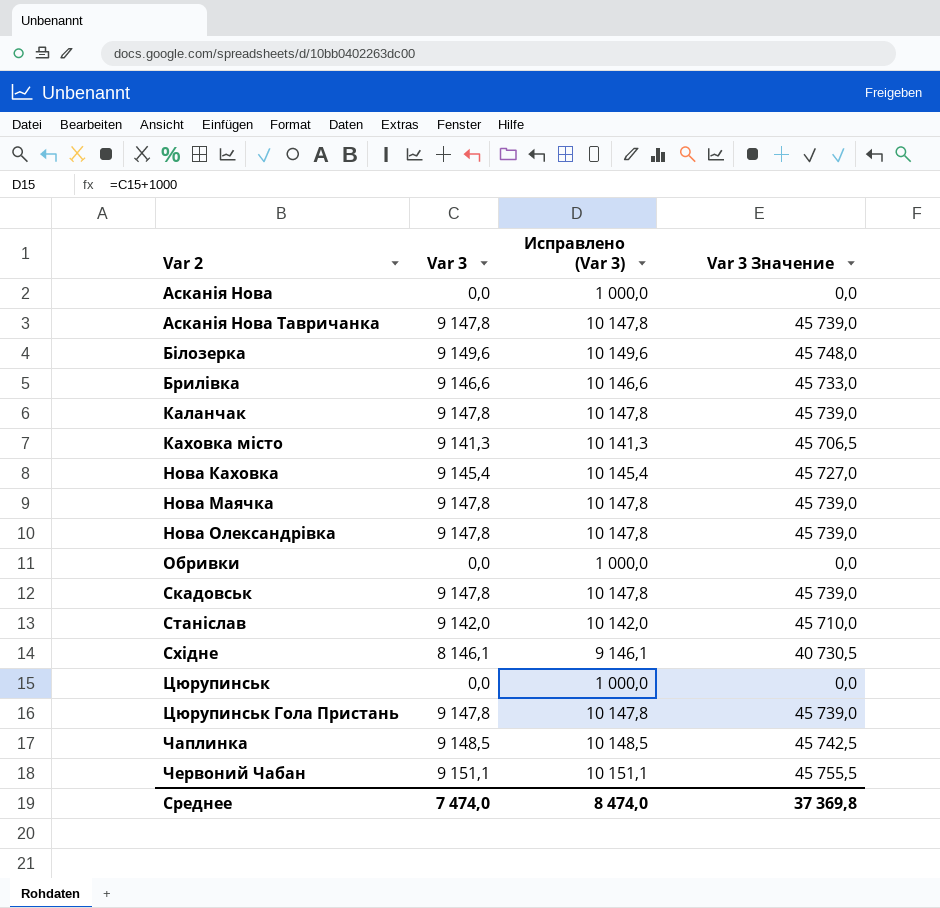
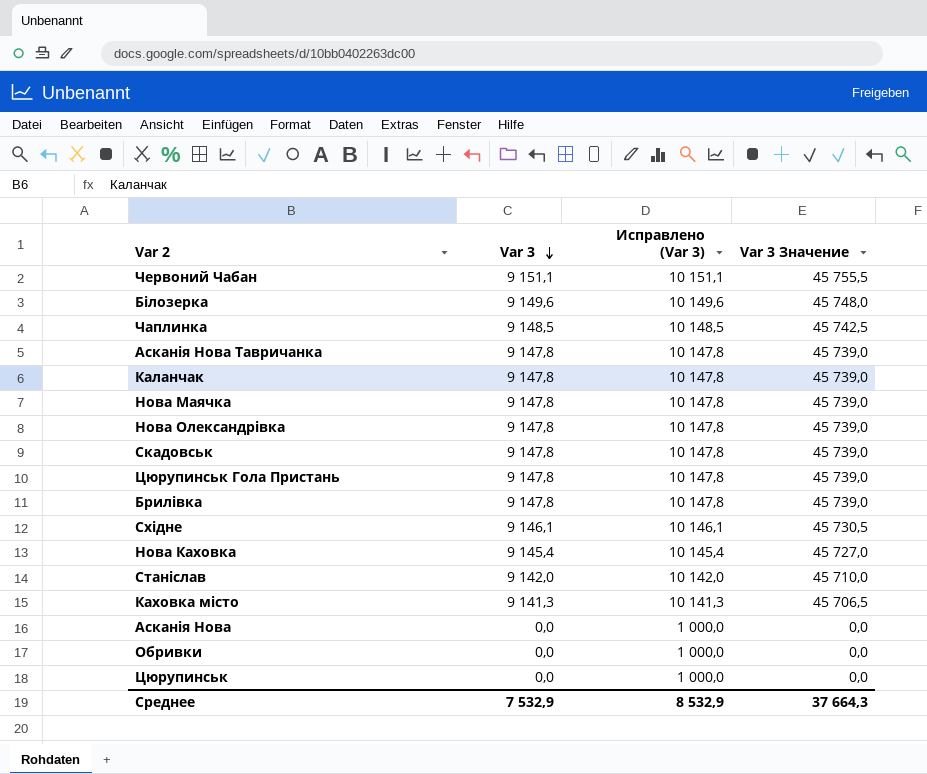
row order: none -> Var 3 descending
Брилівка | Var 3: 9 146,6 -> 9 147,8
Брилівка | Исправлено (Var 3): 10 146,6 -> 10 147,8
Брилівка | Var 3 Значение: 45 733,0 -> 45 739,0
Східне | Var 3: 8 146,1 -> 9 146,1
Східне | Исправлено (Var 3): 9 146,1 -> 10 146,1
Східне | Var 3 Значение: 40 730,5 -> 45 730,5
Среднее | Var 3: 7 474,0 -> 7 532,9
Среднее | Исправлено (Var 3): 8 474,0 -> 8 532,9
Среднее | Var 3 Значение: 37 369,8 -> 37 664,3

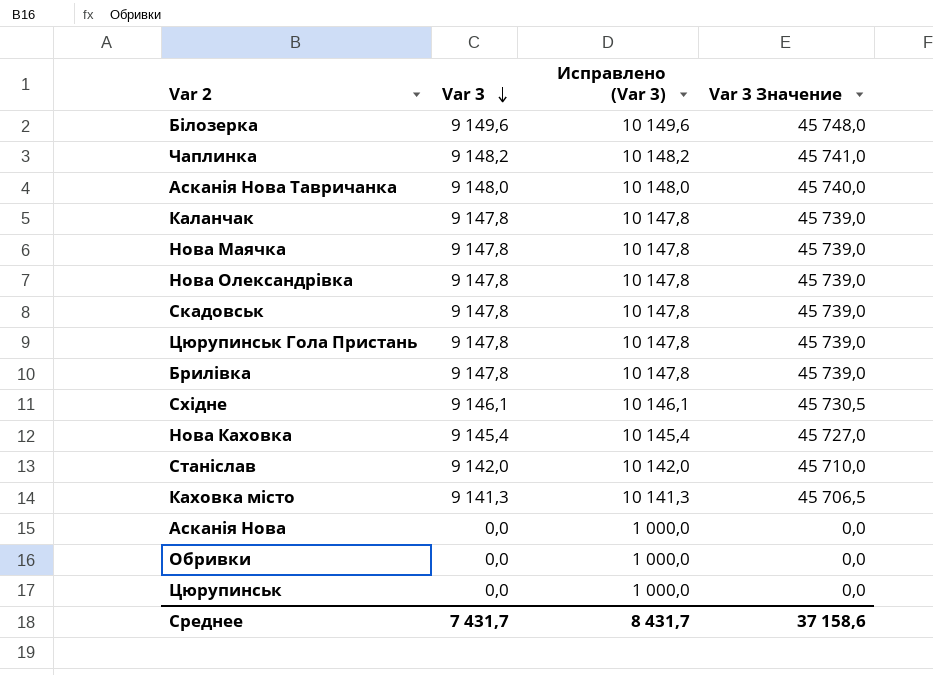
row Червоний Чабан: 9 151,1 | 10 151,1 | 45 755,5 -> none
Чаплинка | Var 3: 9 148,5 -> 9 148,2
Чаплинка | Исправлено (Var 3): 10 148,5 -> 10 148,2
Чаплинка | Var 3 Значение: 45 742,5 -> 45 741,0
Асканія Нова Тавричанка | Var 3: 9 147,8 -> 9 148,0
Асканія Нова Тавричанка | Исправлено (Var 3): 10 147,8 -> 10 148,0
Асканія Нова Тавричанка | Var 3 Значение: 45 739,0 -> 45 740,0
Среднее | Var 3: 7 532,9 -> 7 431,7
Среднее | Исправлено (Var 3): 8 532,9 -> 8 431,7
Среднее | Var 3 Значение: 37 664,3 -> 37 158,6

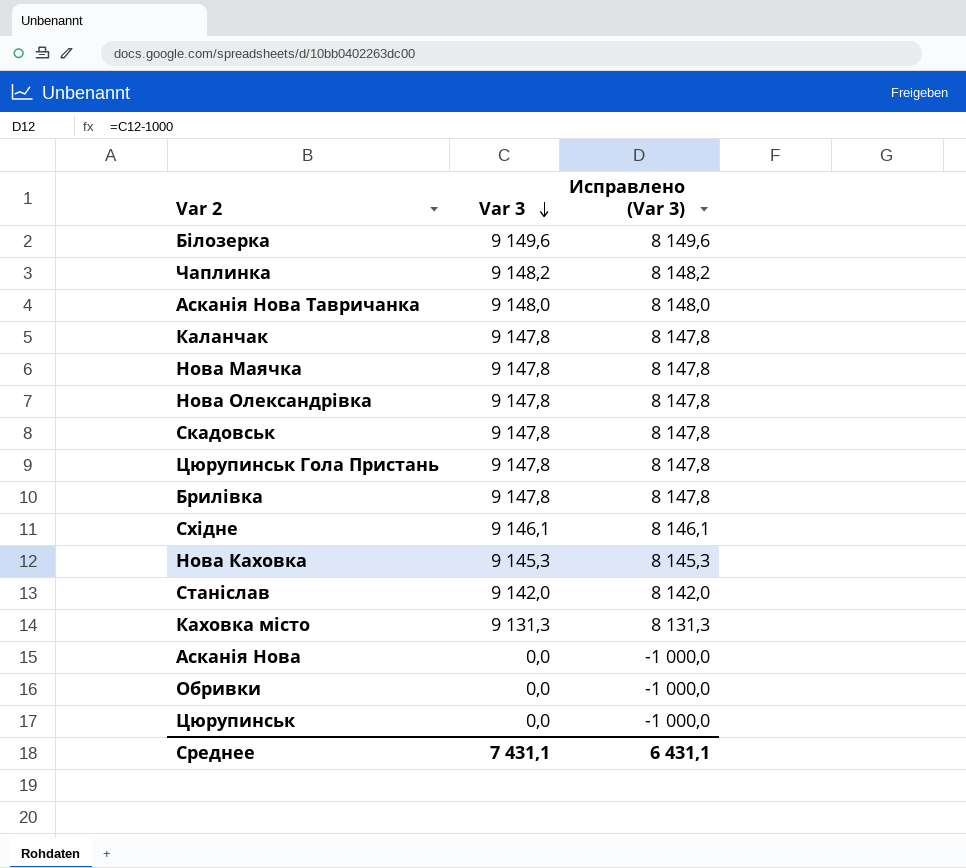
column Var 3 Значение | formula: [Var 3] * 5 -> none
column Исправлено (Var 3) | formula: [Var 3] + 1000 -> [Var 3] - 1000
Нова Каховка | Var 3: 9 145,4 -> 9 145,3
Каховка місто | Var 3: 9 141,3 -> 9 131,3
Среднее | Var 3: 7 431,7 -> 7 431,1
Среднее | Исправлено (Var 3): 8 431,7 -> 6 431,1

